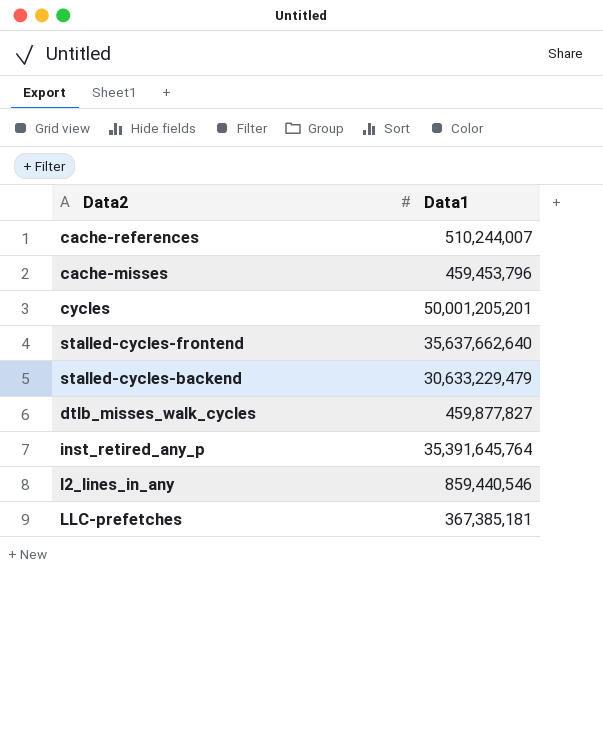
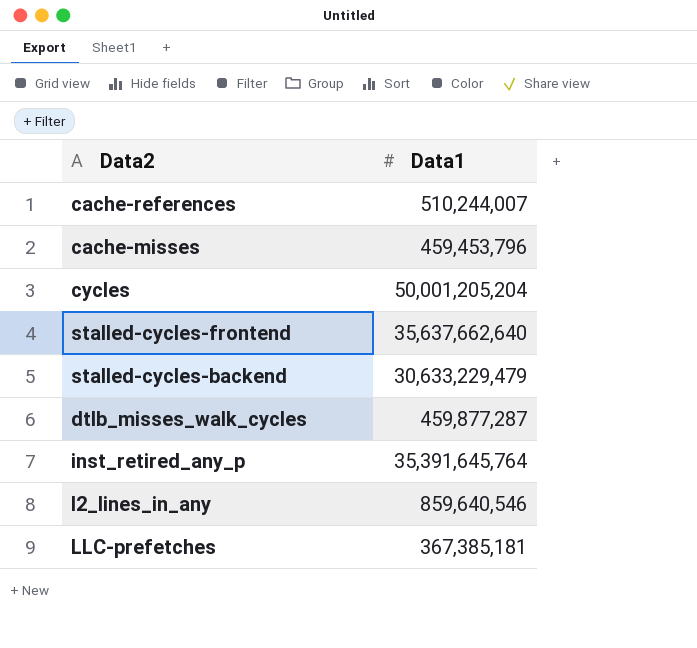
cycles | Data1: 50,001,205,201 -> 50,001,205,204
dtlb_misses_walk_cycles | Data1: 459,877,827 -> 459,877,287
l2_lines_in_any | Data1: 859,440,546 -> 859,640,546

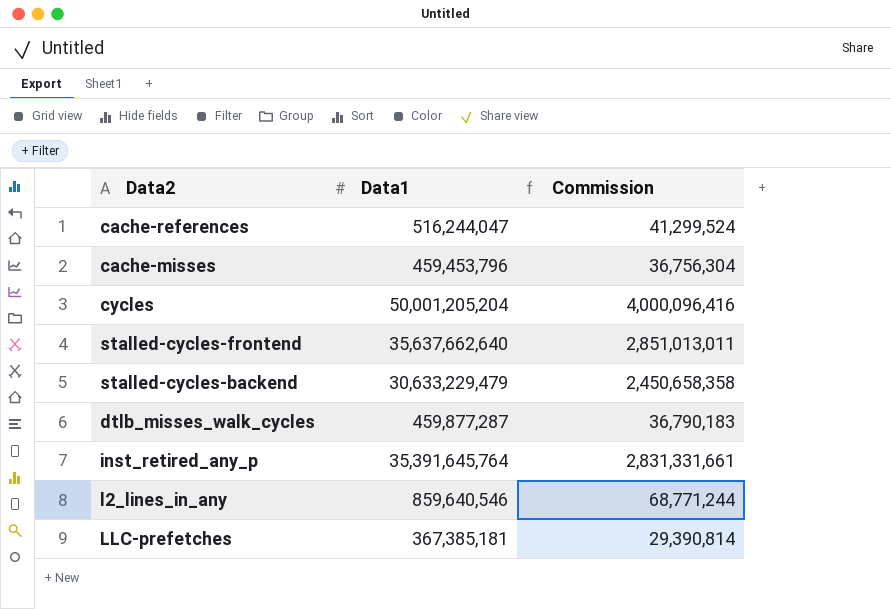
column Commission | formula: none -> [Data1] * 0.08
cache-references | Data1: 510,244,007 -> 516,244,047

